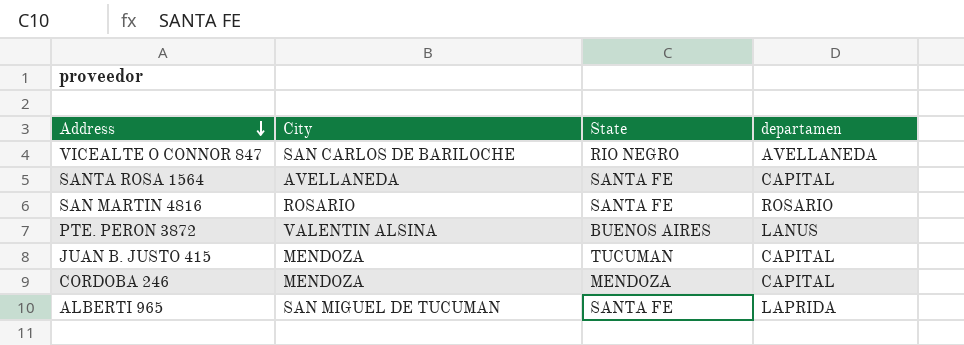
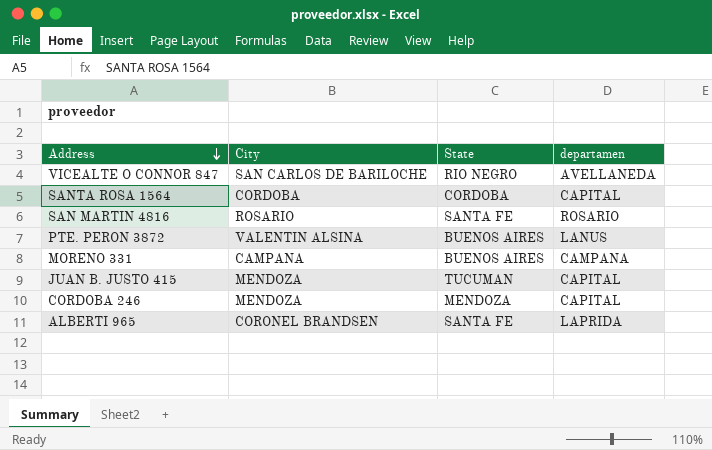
SANTA ROSA 1564 | City: AVELLANEDA -> CORDOBA
SANTA ROSA 1564 | State: SANTA FE -> CORDOBA
row MORENO 331: none -> CAMPANA | BUENOS AIRES | CAMPANA
ALBERTI 965 | City: SAN MIGUEL DE TUCUMAN -> CORONEL BRANDSEN

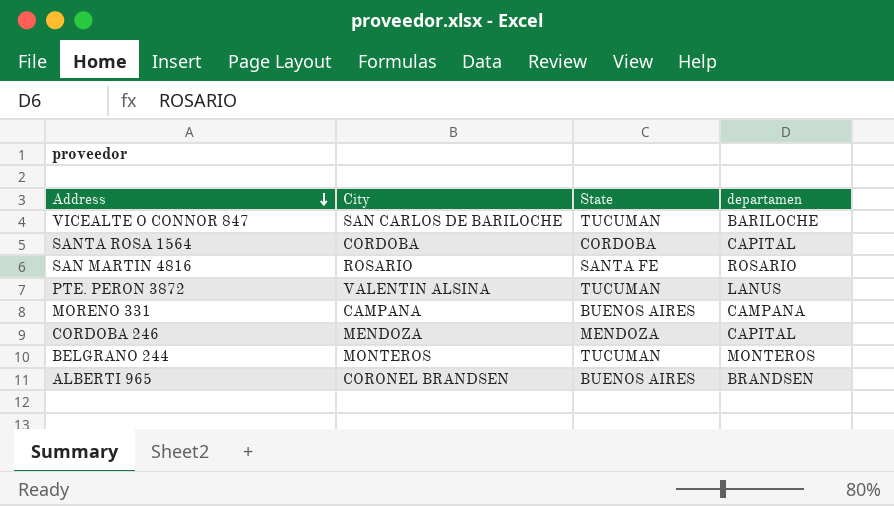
row JUAN B. JUSTO 415: MENDOZA | TUCUMAN | CAPITAL -> none
VICEALTE O CONNOR 847 | State: RIO NEGRO -> TUCUMAN
VICEALTE O CONNOR 847 | departamen: AVELLANEDA -> BARILOCHE
PTE. PERON 3872 | State: BUENOS AIRES -> TUCUMAN
row BELGRANO 244: none -> MONTEROS | TUCUMAN | MONTEROS
ALBERTI 965 | State: SANTA FE -> BUENOS AIRES
ALBERTI 965 | departamen: LAPRIDA -> BRANDSEN

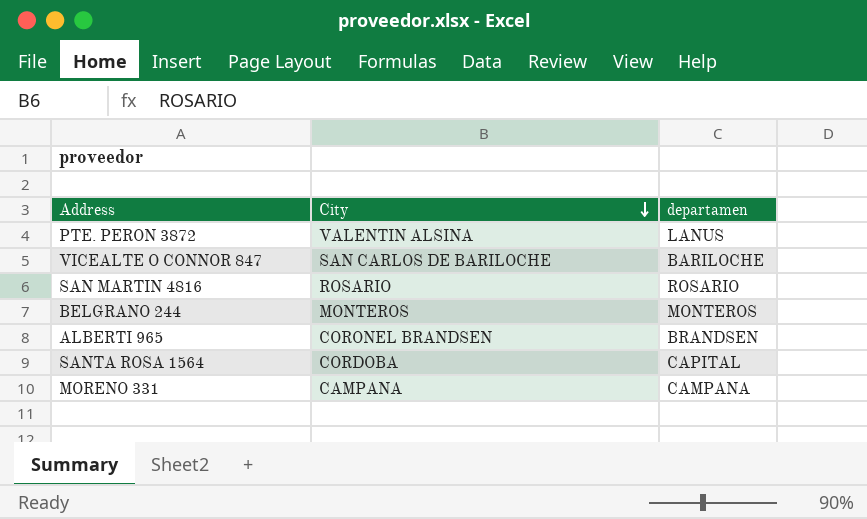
row order: Address descending -> City descending
column State | position: 3 -> none
row CORDOBA 246: MENDOZA | MENDOZA | CAPITAL -> none

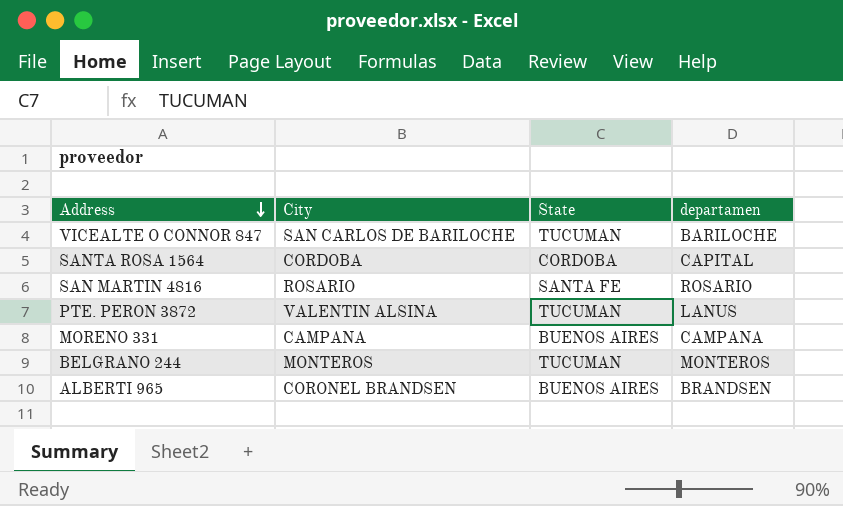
row order: City descending -> Address descending
column State | position: none -> 3

